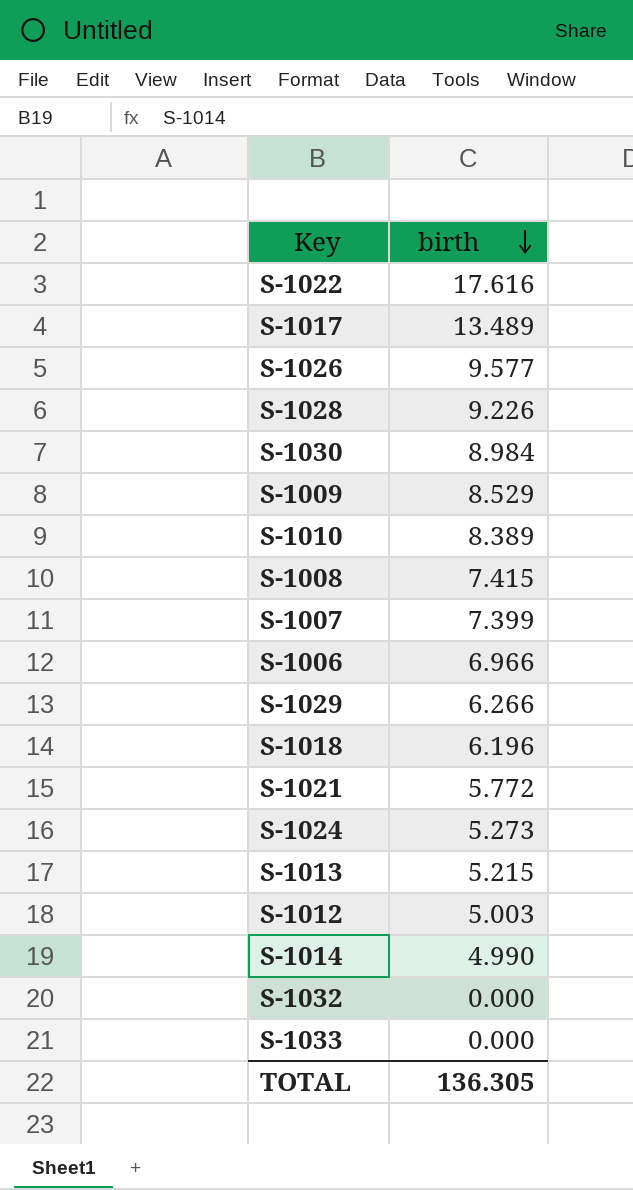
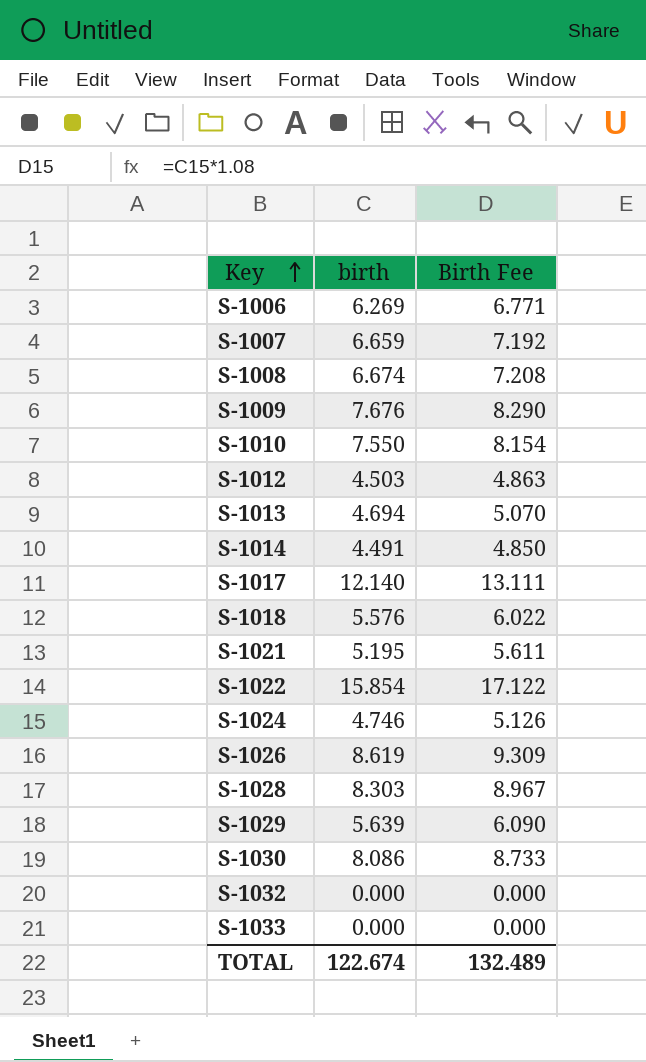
row order: birth descending -> Key ascending
column Birth Fee | formula: none -> [birth] * 1.08
S-1006 | birth: 6.966 -> 6.269
S-1007 | birth: 7.399 -> 6.659
S-1008 | birth: 7.415 -> 6.674
S-1009 | birth: 8.529 -> 7.676
S-1010 | birth: 8.389 -> 7.550
S-1012 | birth: 5.003 -> 4.503
S-1013 | birth: 5.215 -> 4.694
S-1014 | birth: 4.990 -> 4.491
S-1017 | birth: 13.489 -> 12.140
S-1018 | birth: 6.196 -> 5.576
S-1021 | birth: 5.772 -> 5.195
S-1022 | birth: 17.616 -> 15.854
S-1024 | birth: 5.273 -> 4.746
S-1026 | birth: 9.577 -> 8.619
S-1028 | birth: 9.226 -> 8.303
S-1029 | birth: 6.266 -> 5.639
S-1030 | birth: 8.984 -> 8.086
TOTAL | birth: 136.305 -> 122.674

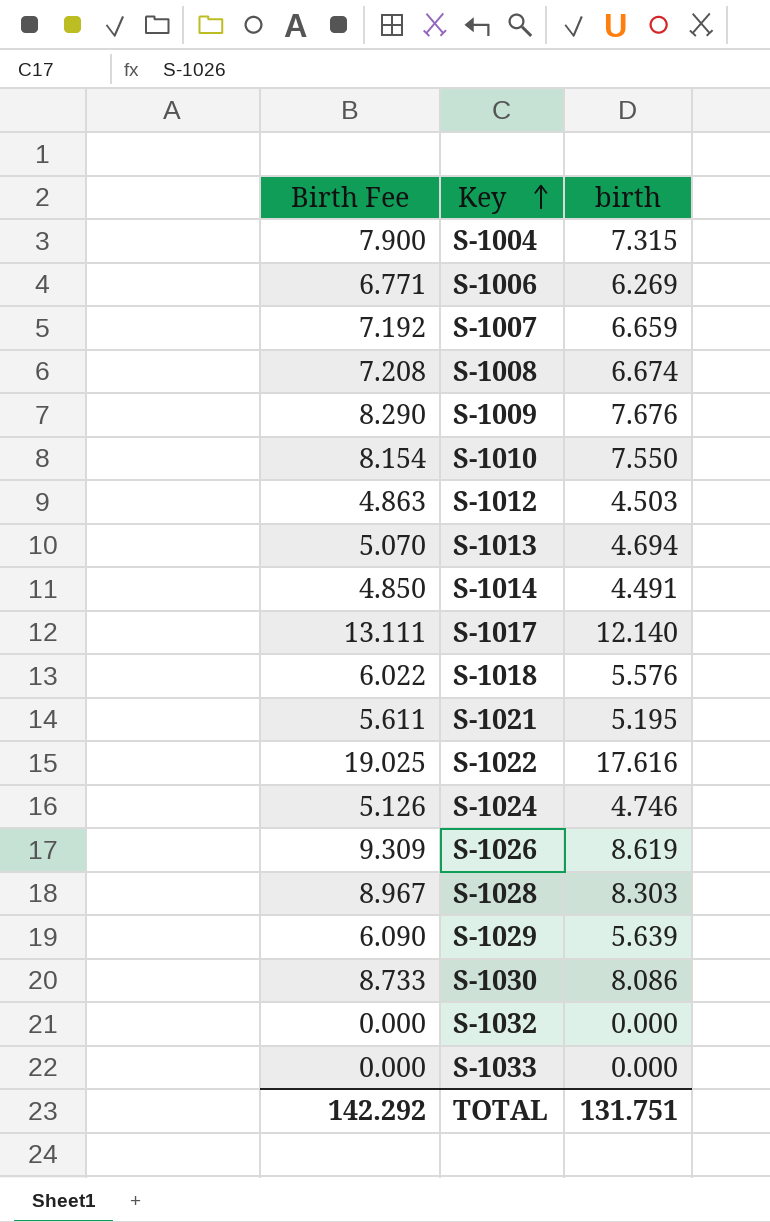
column Birth Fee | position: 3 -> 1
row S-1004: none -> 7.900 | 7.315
S-1022 | Birth Fee: 17.122 -> 19.025
S-1022 | birth: 15.854 -> 17.616
TOTAL | Birth Fee: 132.489 -> 142.292
TOTAL | birth: 122.674 -> 131.751

